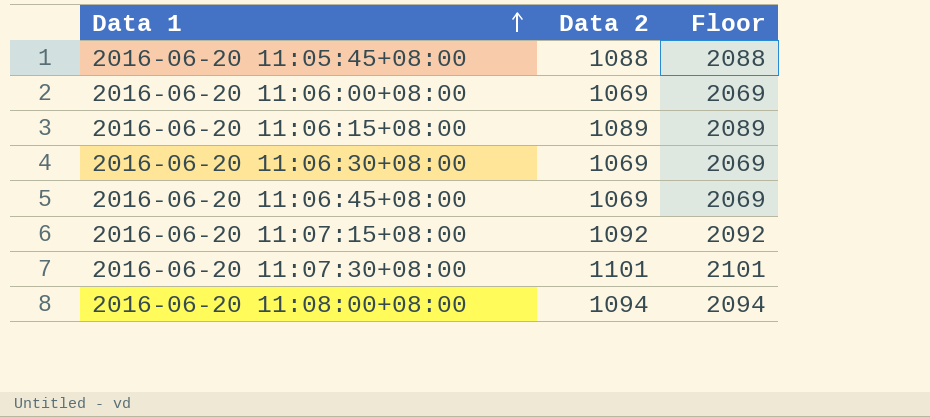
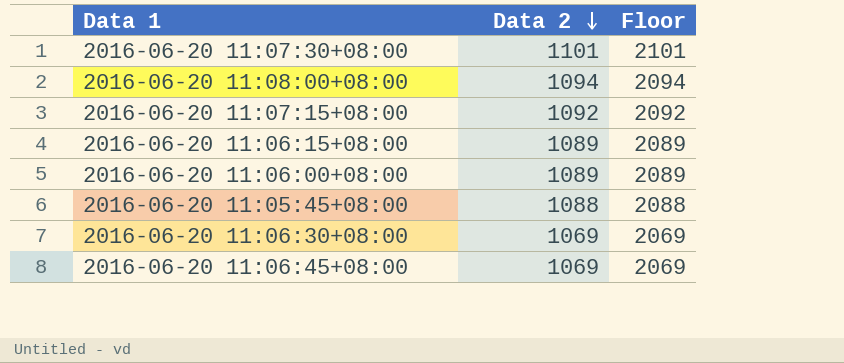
row order: Data 1 ascending -> Data 2 descending
2016-06-20 11:06:00+08:00 | Data 2: 1069 -> 1089
2016-06-20 11:06:00+08:00 | Floor: 2069 -> 2089

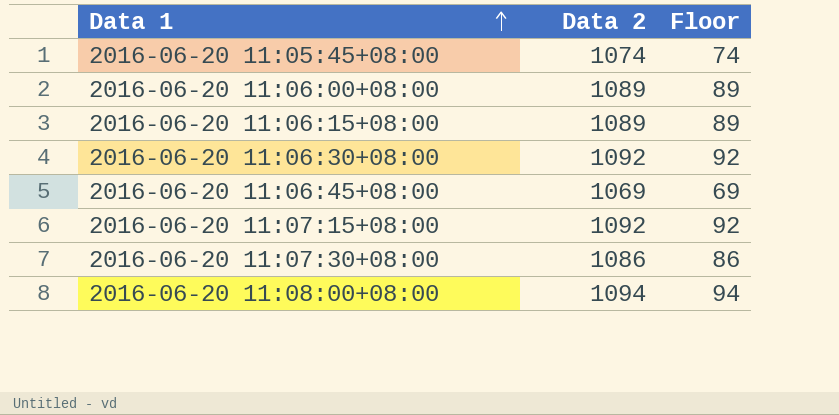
row order: Data 2 descending -> Data 1 ascending
column Floor | formula: [Data 2] + 1000 -> [Data 2] - 1000
2016-06-20 11:05:45+08:00 | Data 2: 1088 -> 1074
2016-06-20 11:06:30+08:00 | Data 2: 1069 -> 1092
2016-06-20 11:07:30+08:00 | Data 2: 1101 -> 1086

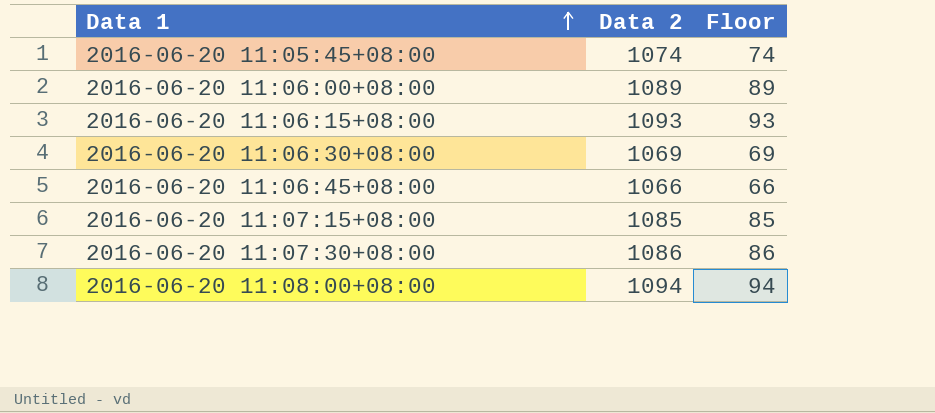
2016-06-20 11:06:15+08:00 | Data 2: 1089 -> 1093
2016-06-20 11:06:15+08:00 | Floor: 89 -> 93
2016-06-20 11:06:30+08:00 | Data 2: 1092 -> 1069
2016-06-20 11:06:30+08:00 | Floor: 92 -> 69
2016-06-20 11:06:45+08:00 | Data 2: 1069 -> 1066
2016-06-20 11:06:45+08:00 | Floor: 69 -> 66
2016-06-20 11:07:15+08:00 | Data 2: 1092 -> 1085
2016-06-20 11:07:15+08:00 | Floor: 92 -> 85

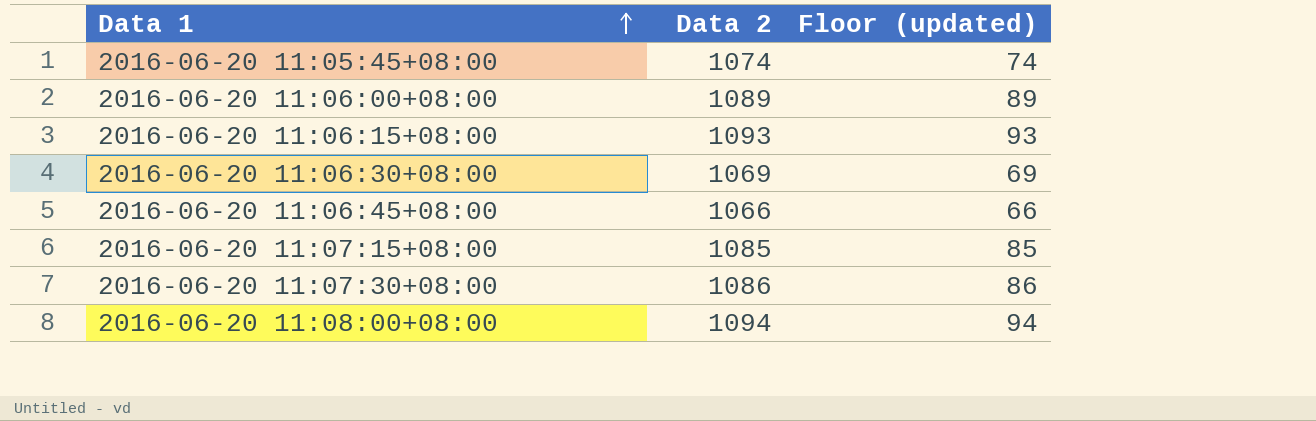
column name: Floor -> Floor (updated)

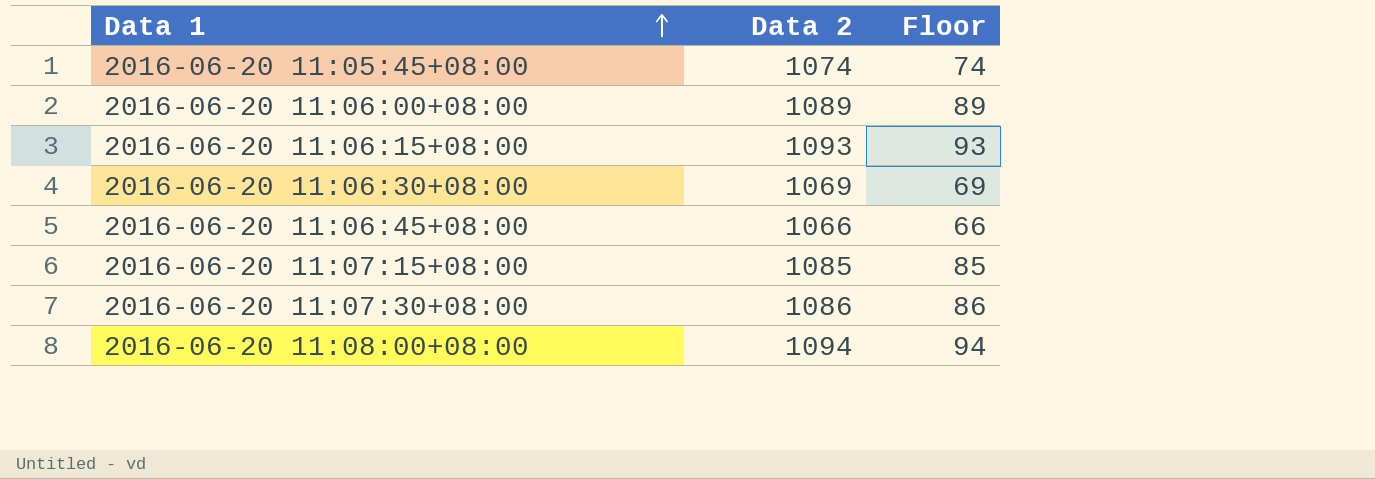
column name: Floor (updated) -> Floor

